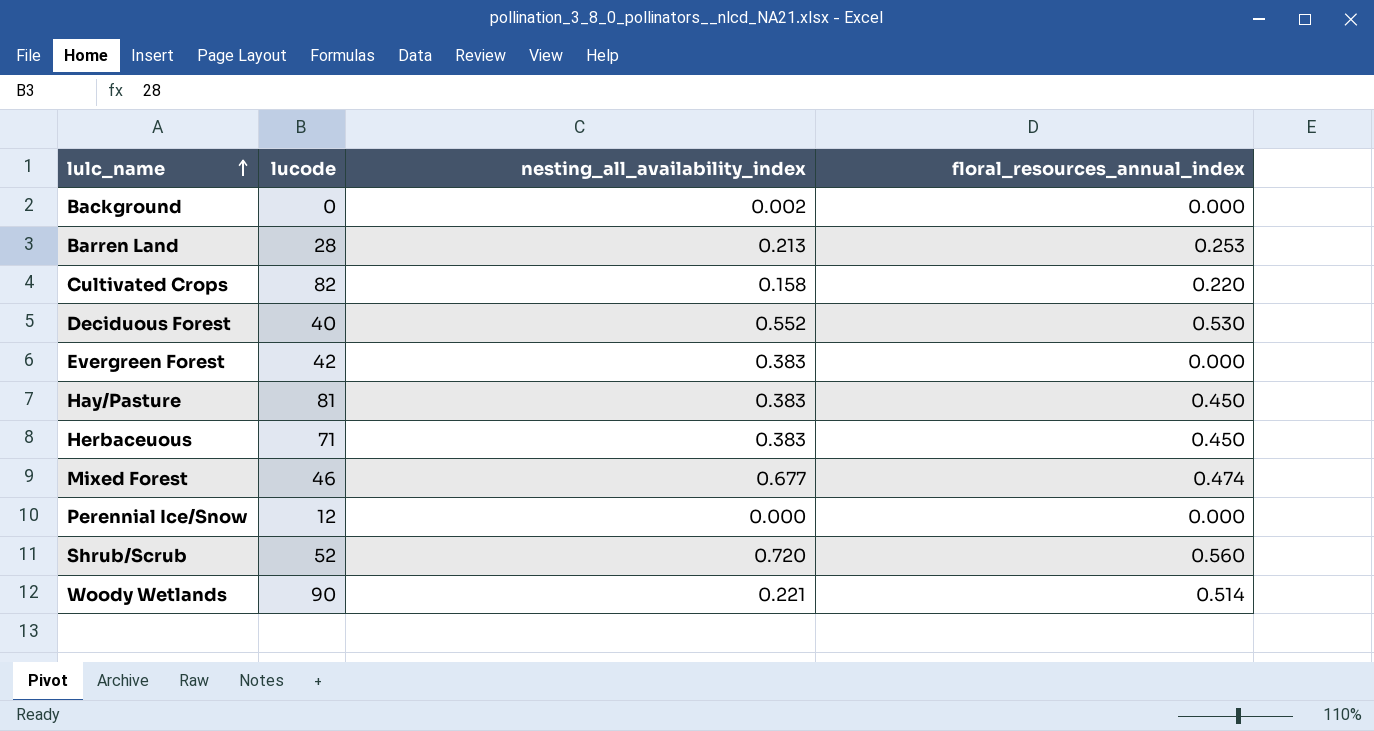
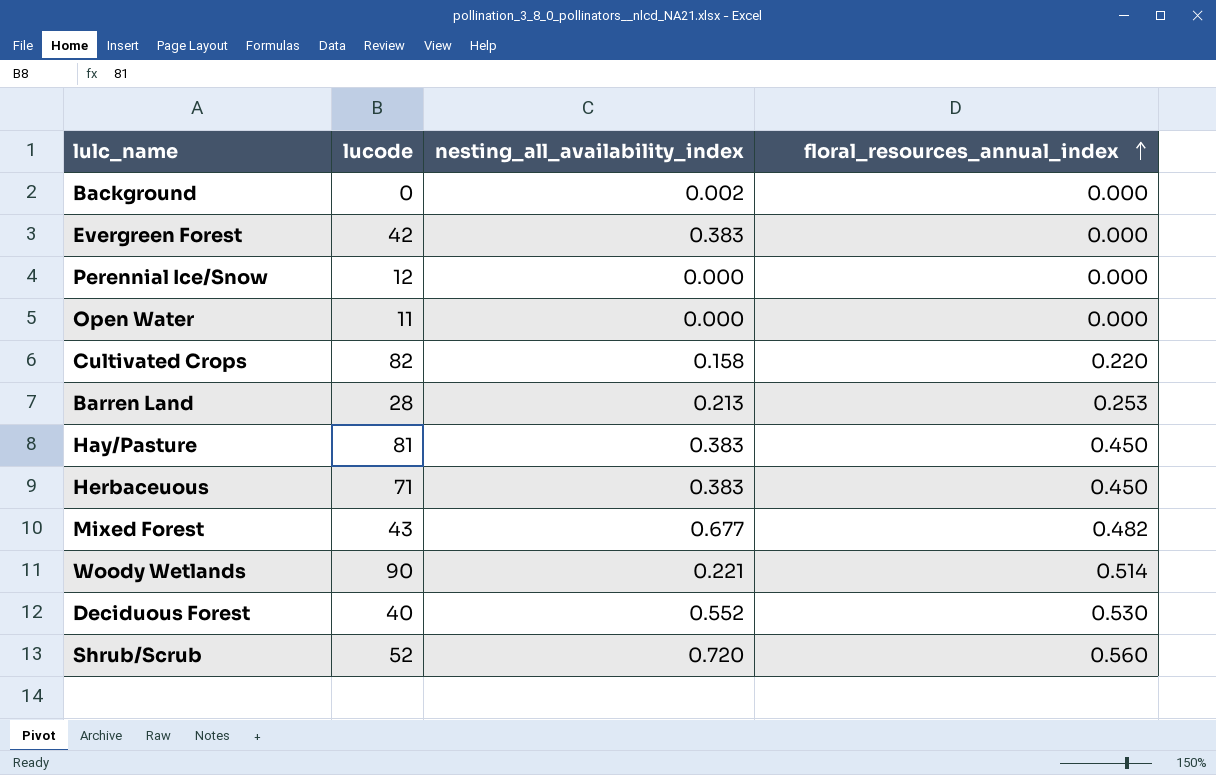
row order: lulc_name ascending -> floral_resources_annual_index ascending
row Open Water: none -> 11 | 0.000 | 0.000
Mixed Forest | lucode: 46 -> 43
Mixed Forest | floral_resources_annual_index: 0.474 -> 0.482

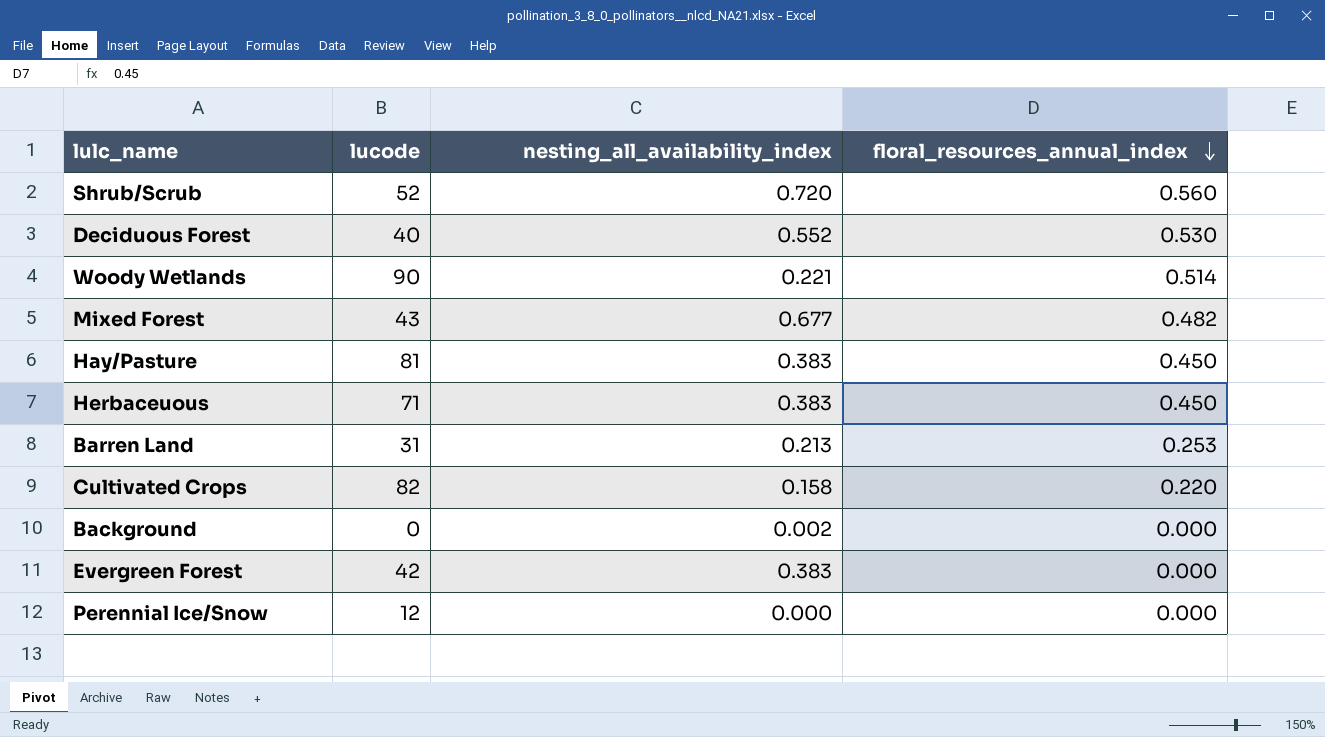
row order: floral_resources_annual_index ascending -> floral_resources_annual_index descending
row Open Water: 11 | 0.000 | 0.000 -> none
Barren Land | lucode: 28 -> 31

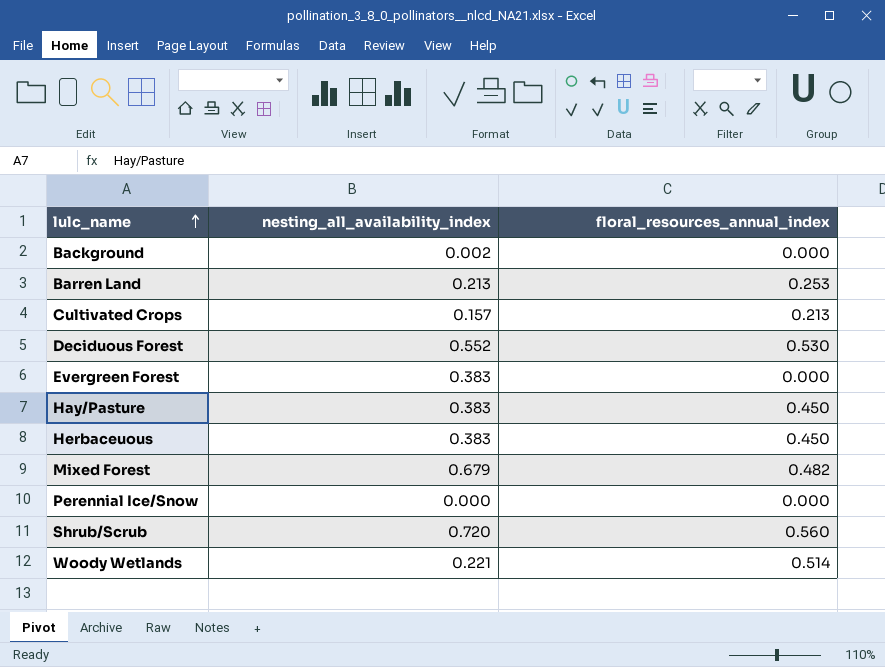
row order: floral_resources_annual_index descending -> lulc_name ascending
column lucode | position: 2 -> none
Cultivated Crops | nesting_all_availability_index: 0.158 -> 0.157
Cultivated Crops | floral_resources_annual_index: 0.220 -> 0.213
Mixed Forest | nesting_all_availability_index: 0.677 -> 0.679

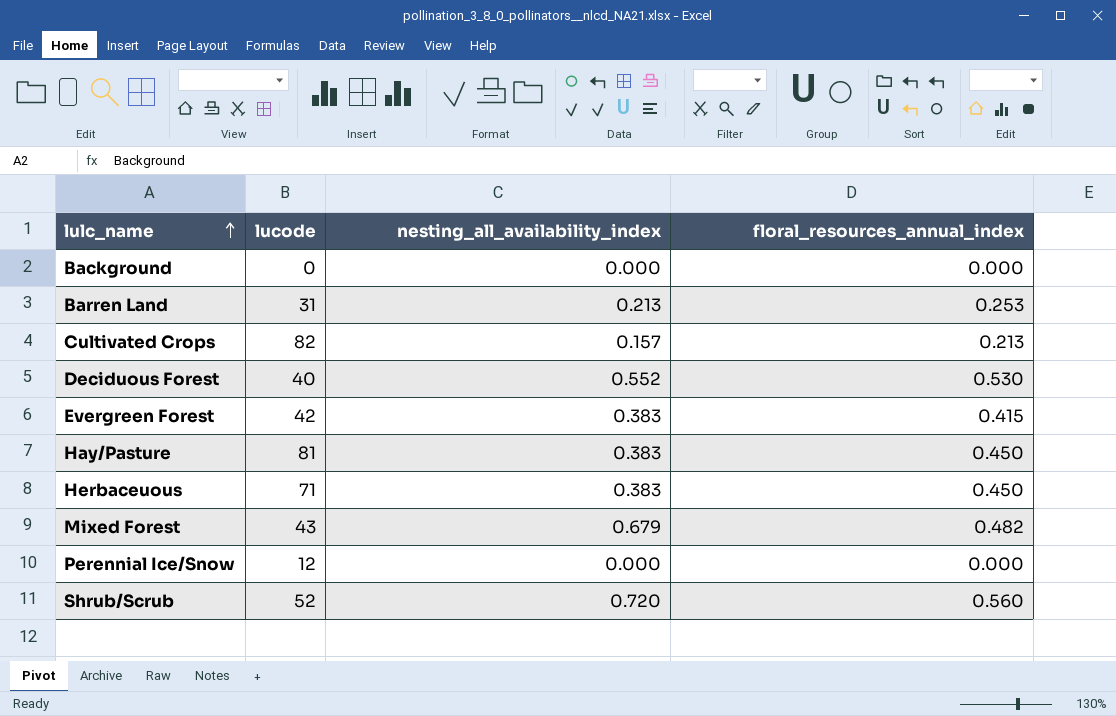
column lucode | position: none -> 2
row Woody Wetlands: 0.221 | 0.514 -> none
Background | nesting_all_availability_index: 0.002 -> 0.000
Evergreen Forest | floral_resources_annual_index: 0.000 -> 0.415

